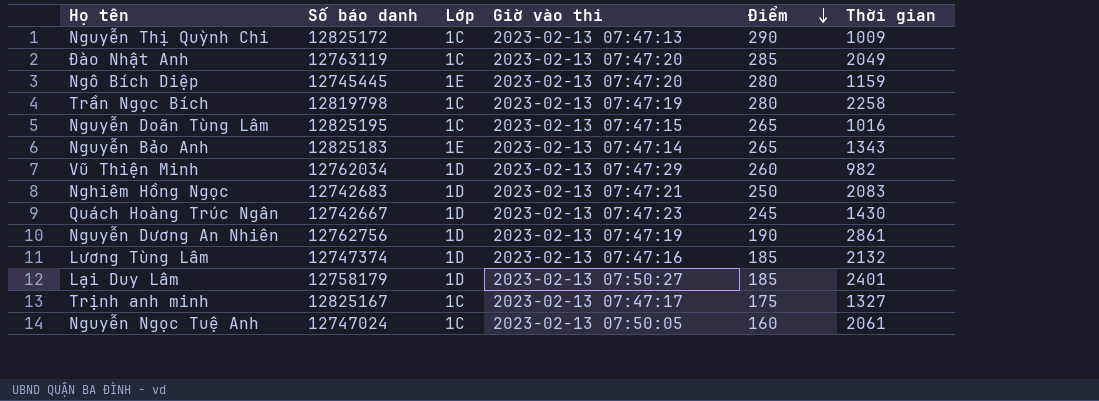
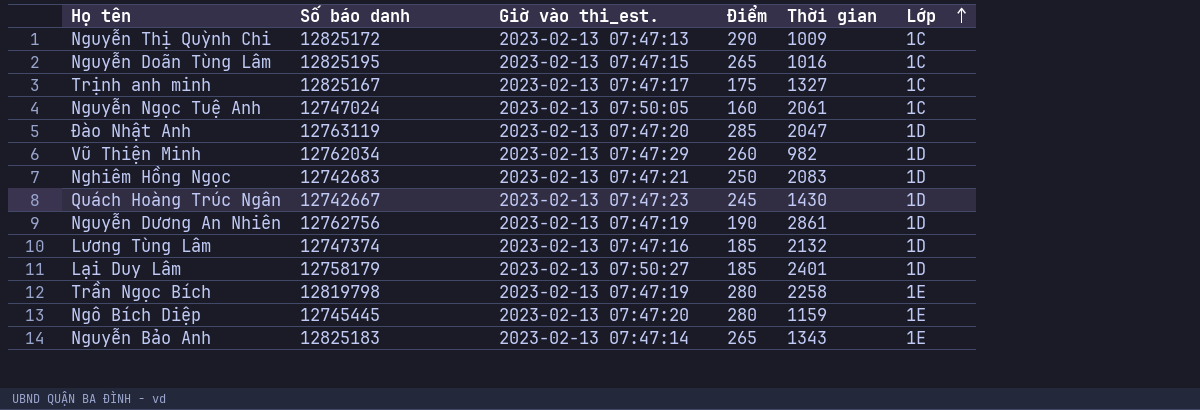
row order: Điểm descending -> Lớp ascending
column name: Giờ vào thi -> Giờ vào thi_est.
column Lớp | position: 3 -> 6
Đào Nhật Anh | Thời gian: 2049 -> 2047
Đào Nhật Anh | Lớp: 1C -> 1D
Trần Ngọc Bích | Lớp: 1C -> 1E

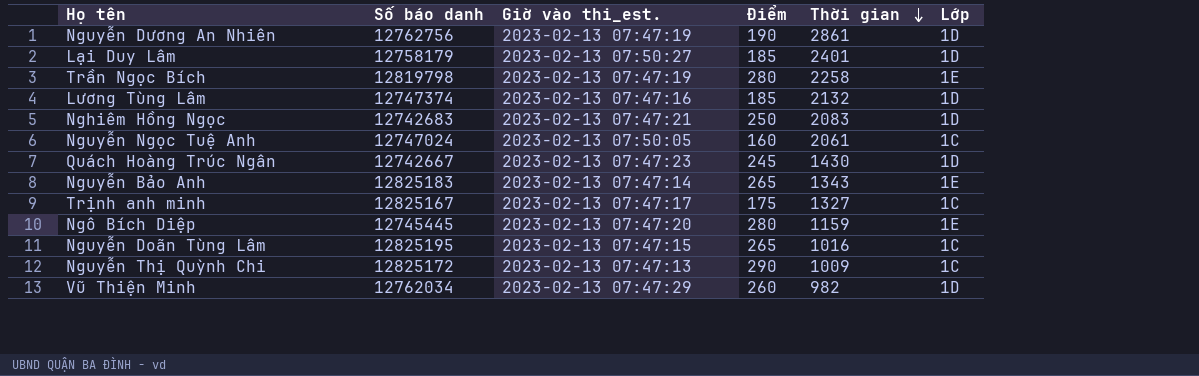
row order: Lớp ascending -> Thời gian descending
row Đào Nhật Anh: 12763119 | 2023-02-13 07:47:20 | 285 | 2047 | 1D -> none

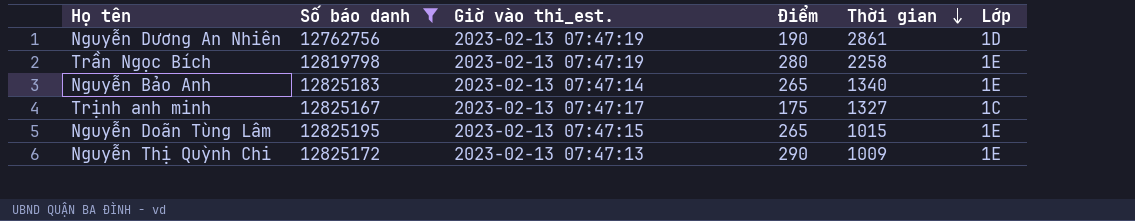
filter: none -> Số báo danh >= 12762756
Nguyễn Bảo Anh | Thời gian: 1343 -> 1340
Nguyễn Doãn Tùng Lâm | Thời gian: 1016 -> 1015
Nguyễn Doãn Tùng Lâm | Lớp: 1C -> 1E
Nguyễn Thị Quỳnh Chi | Lớp: 1C -> 1E

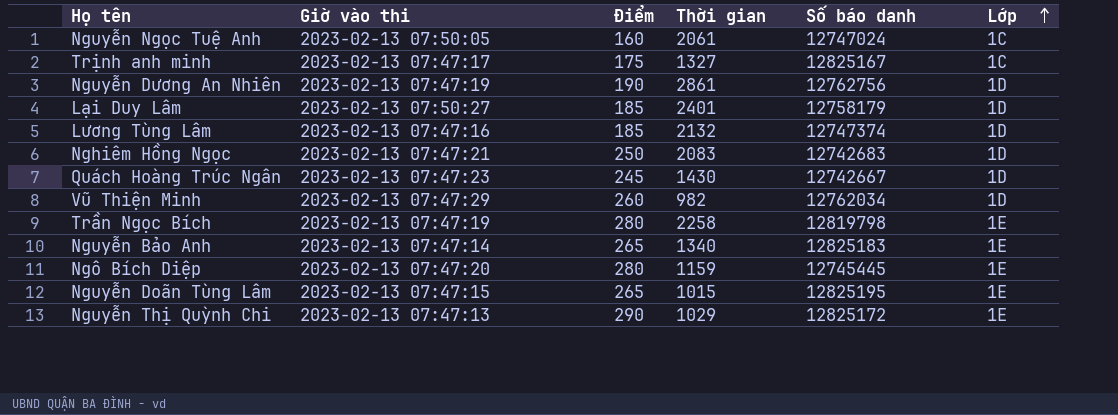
filter: Số báo danh >= 12762756 -> none
row order: Thời gian descending -> Lớp ascending
column name: Giờ vào thi_est. -> Giờ vào thi
column Số báo danh | position: 2 -> 5
Nguyễn Thị Quỳnh Chi | Thời gian: 1009 -> 1029

